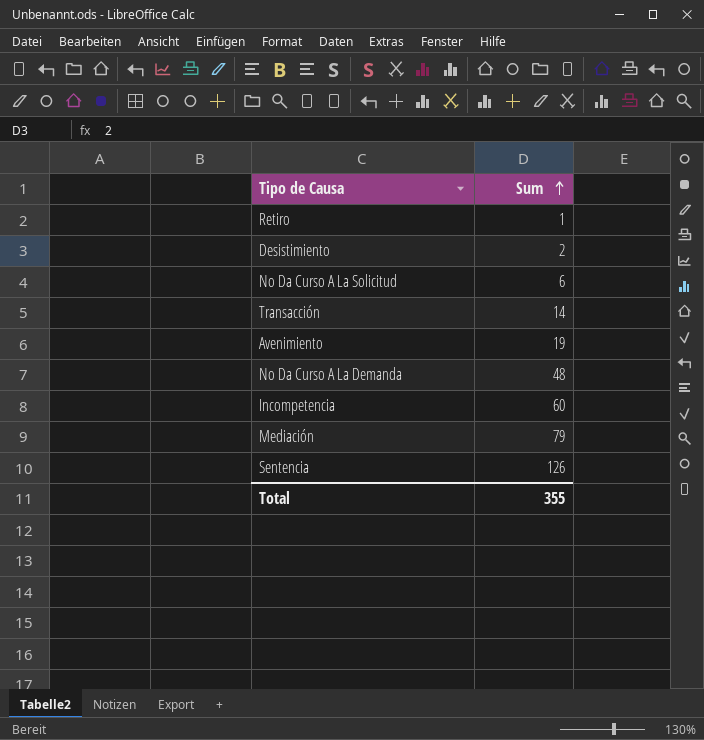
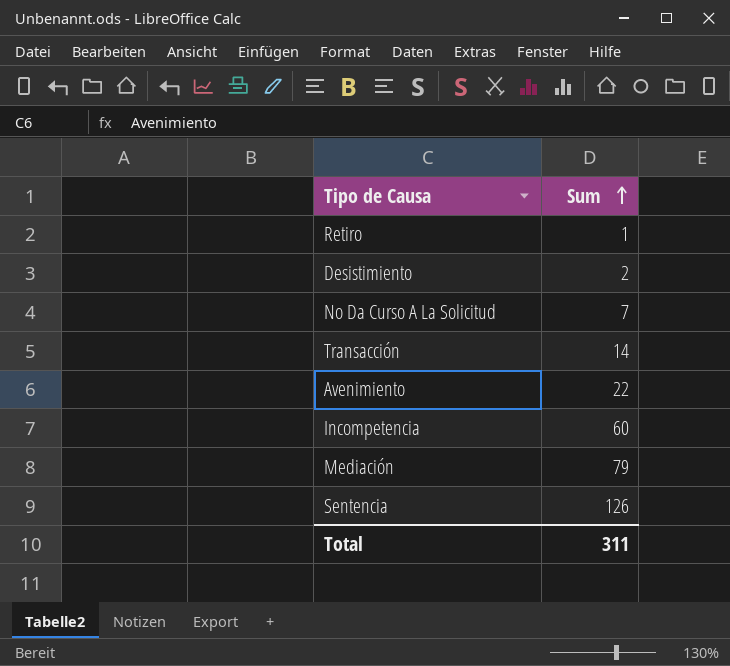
row No Da Curso A La Demanda: 48 -> none
No Da Curso A La Solicitud | Sum: 6 -> 7
Avenimiento | Sum: 19 -> 22
Total | Sum: 355 -> 311

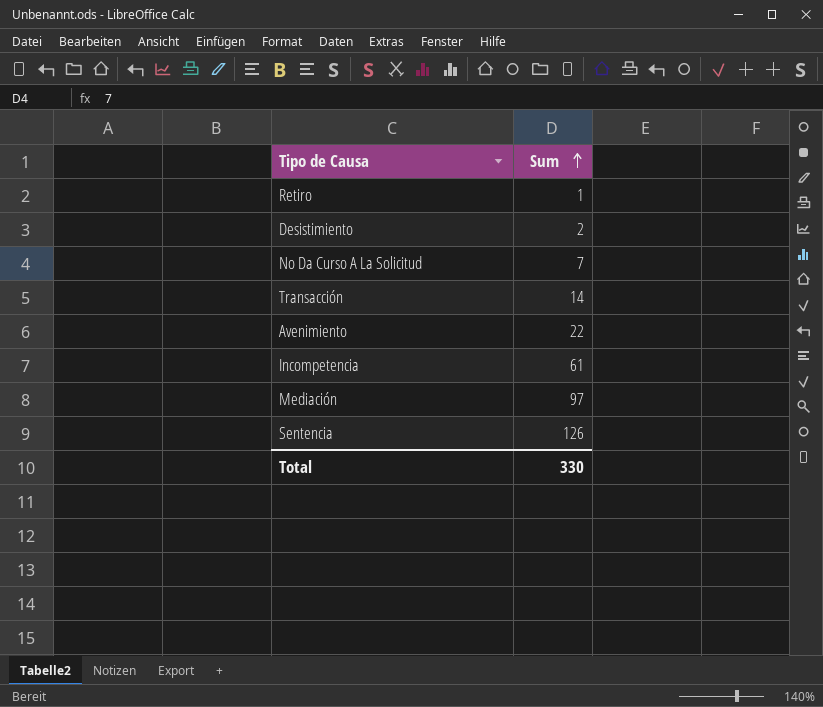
Incompetencia | Sum: 60 -> 61
Mediación | Sum: 79 -> 97
Total | Sum: 311 -> 330

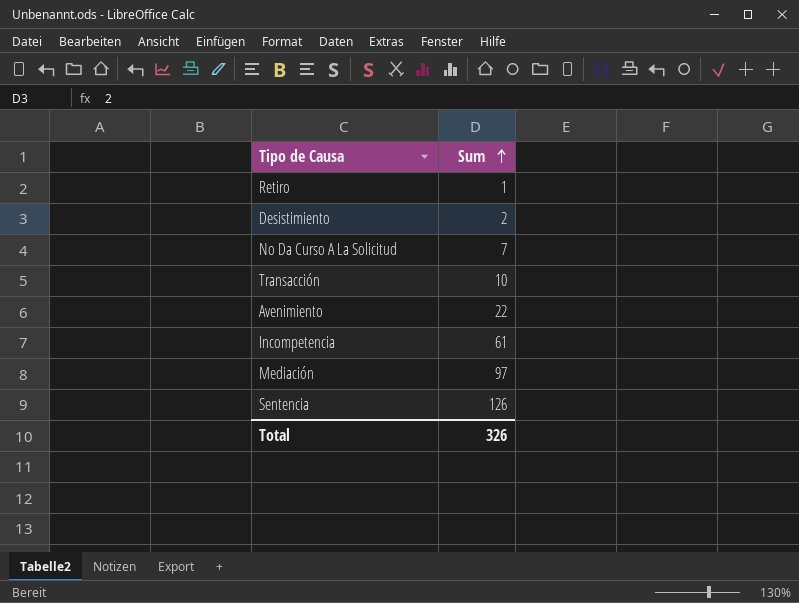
Transacción | Sum: 14 -> 10
Total | Sum: 330 -> 326

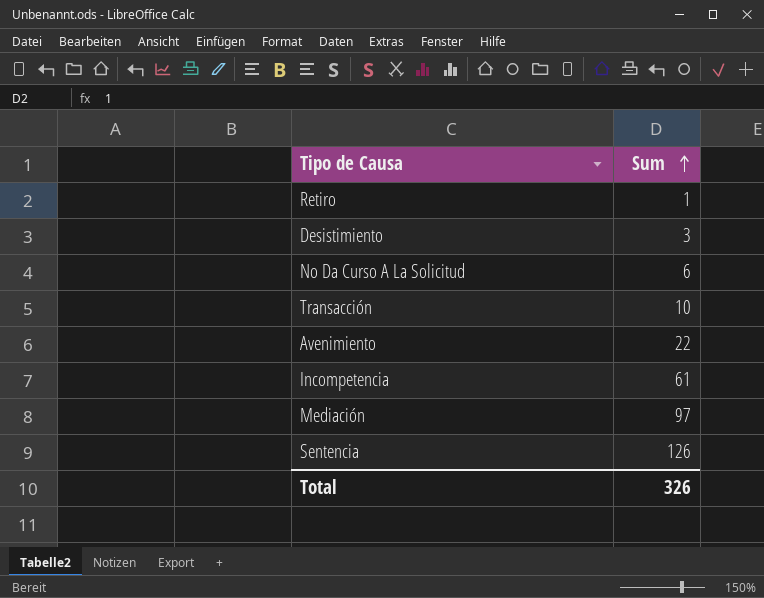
Desistimiento | Sum: 2 -> 3
No Da Curso A La Solicitud | Sum: 7 -> 6

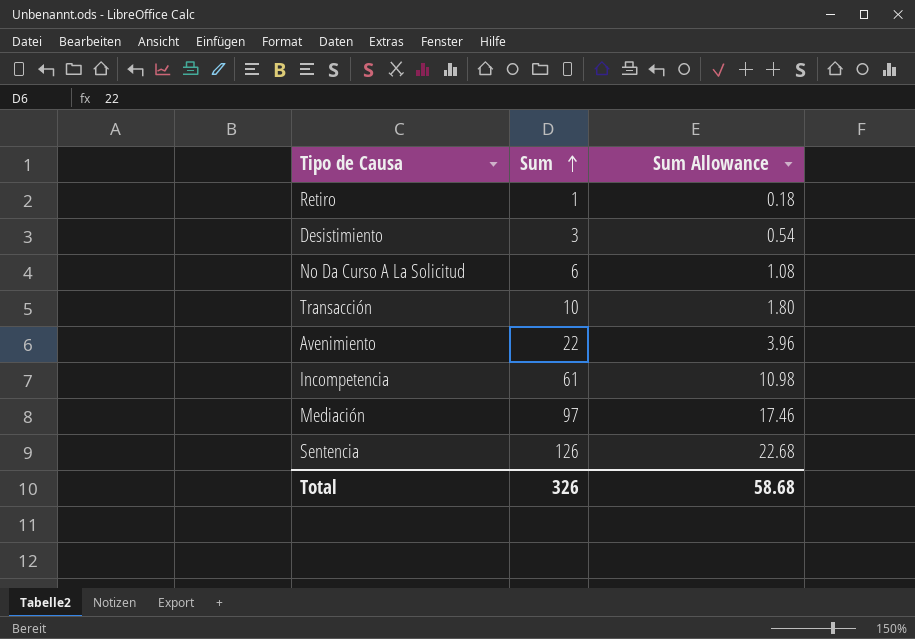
column Sum Allowance | formula: none -> [Sum] * 0.18

